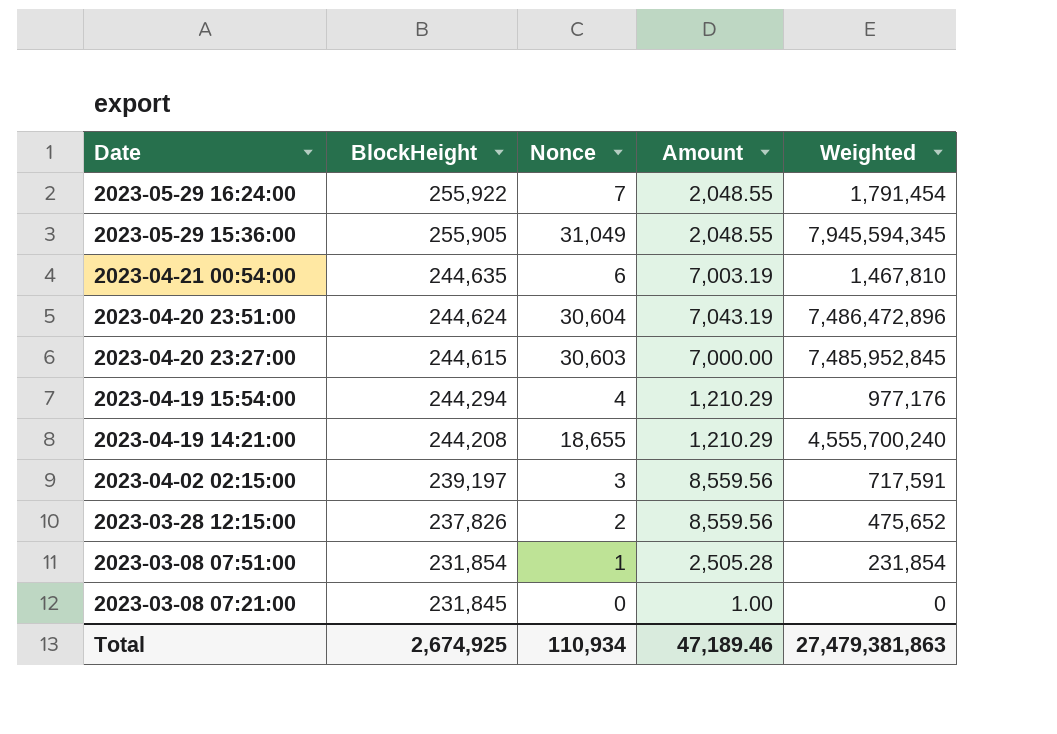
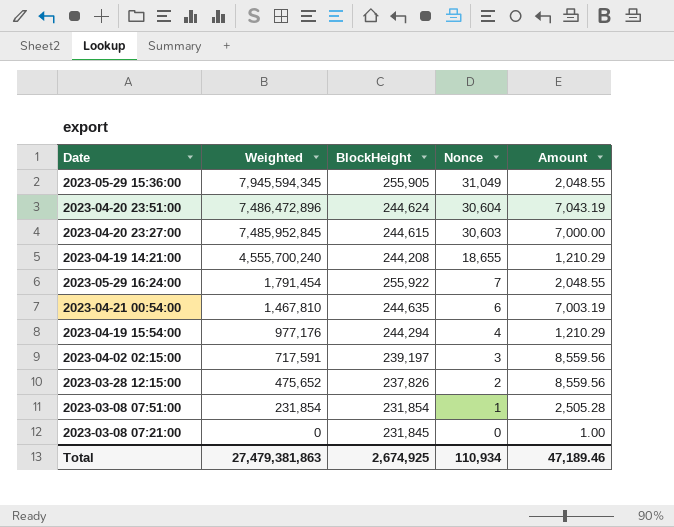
row order: Date descending -> Weighted descending
column Weighted | position: 5 -> 2

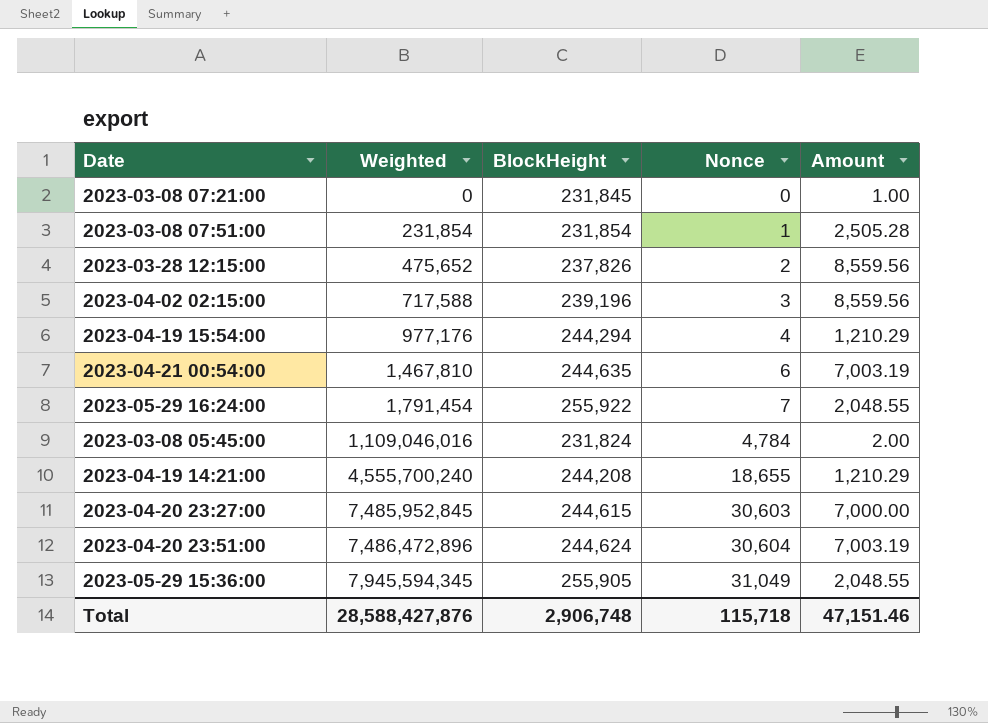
row order: Weighted descending -> Weighted ascending
2023-04-02 02:15:00 | Weighted: 717,591 -> 717,588
2023-04-02 02:15:00 | BlockHeight: 239,197 -> 239,196
row 2023-03-08 05:45:00: none -> 1,109,046,016 | 231,824 | 4,784 | 2.00
2023-04-20 23:51:00 | Amount: 7,043.19 -> 7,003.19
Total | Weighted: 27,479,381,863 -> 28,588,427,876
Total | BlockHeight: 2,674,925 -> 2,906,748
Total | Nonce: 110,934 -> 115,718
Total | Amount: 47,189.46 -> 47,151.46

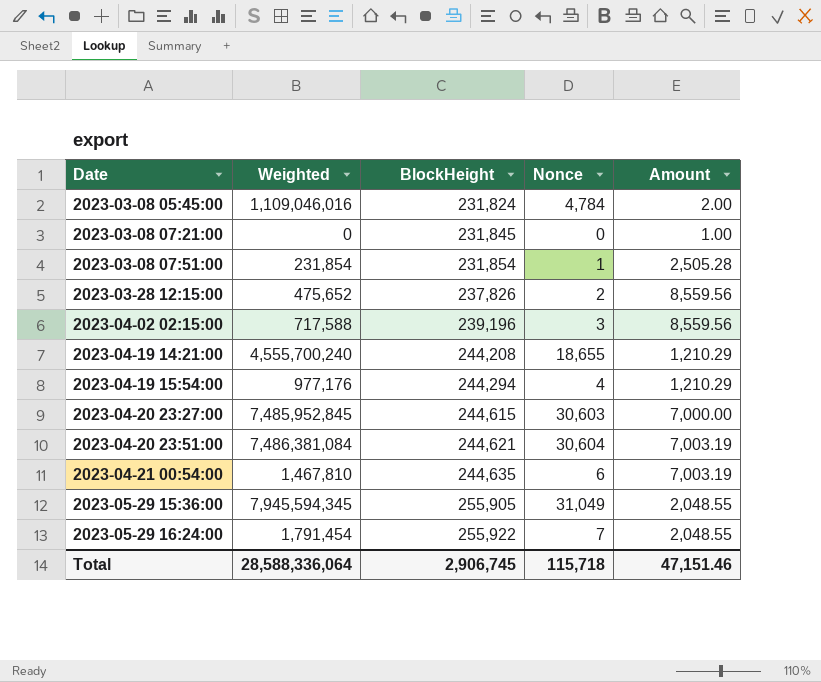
row order: Weighted ascending -> Date ascending
2023-04-20 23:51:00 | Weighted: 7,486,472,896 -> 7,486,381,084
2023-04-20 23:51:00 | BlockHeight: 244,624 -> 244,621
Total | Weighted: 28,588,427,876 -> 28,588,336,064
Total | BlockHeight: 2,906,748 -> 2,906,745

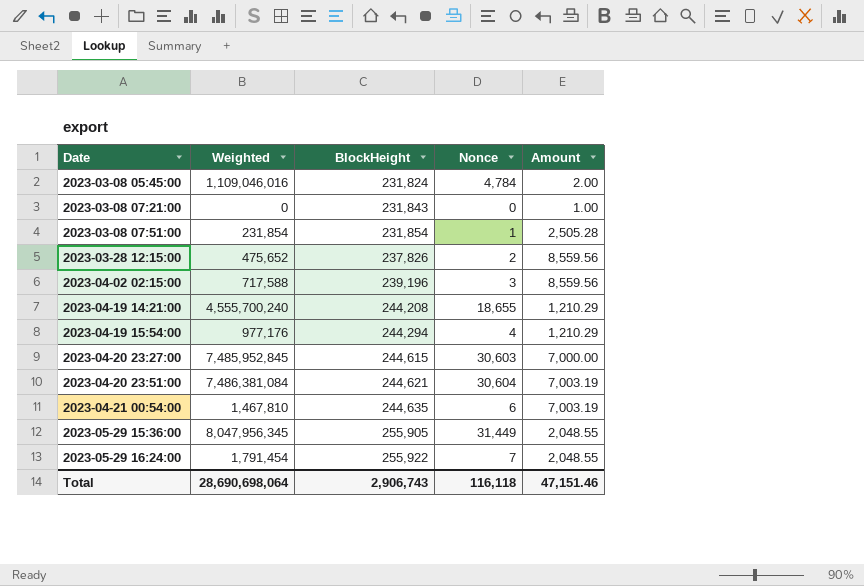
2023-03-08 07:21:00 | BlockHeight: 231,845 -> 231,843
2023-05-29 15:36:00 | Weighted: 7,945,594,345 -> 8,047,956,345
2023-05-29 15:36:00 | Nonce: 31,049 -> 31,449
Total | Weighted: 28,588,336,064 -> 28,690,698,064
Total | BlockHeight: 2,906,745 -> 2,906,743
Total | Nonce: 115,718 -> 116,118

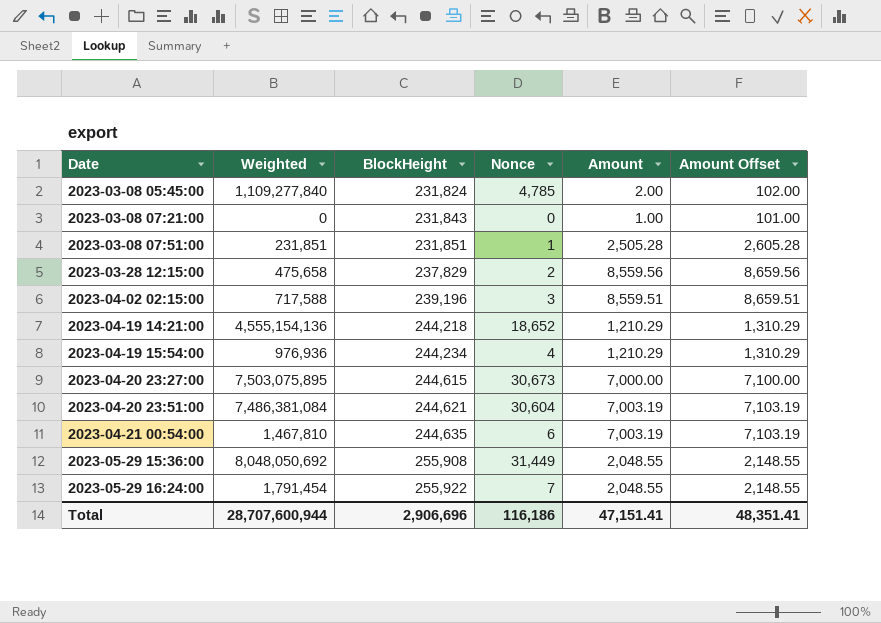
column Amount Offset | formula: none -> [Amount] + 100
2023-03-08 05:45:00 | Weighted: 1,109,046,016 -> 1,109,277,840
2023-03-08 05:45:00 | Nonce: 4,784 -> 4,785
2023-03-08 07:51:00 | Weighted: 231,854 -> 231,851
2023-03-08 07:51:00 | BlockHeight: 231,854 -> 231,851
2023-03-28 12:15:00 | Weighted: 475,652 -> 475,658
2023-03-28 12:15:00 | BlockHeight: 237,826 -> 237,829
2023-04-02 02:15:00 | Amount: 8,559.56 -> 8,559.51
2023-04-19 14:21:00 | Weighted: 4,555,700,240 -> 4,555,154,136
2023-04-19 14:21:00 | BlockHeight: 244,208 -> 244,218
2023-04-19 14:21:00 | Nonce: 18,655 -> 18,652
2023-04-19 15:54:00 | Weighted: 977,176 -> 976,936
2023-04-19 15:54:00 | BlockHeight: 244,294 -> 244,234
2023-04-20 23:27:00 | Weighted: 7,485,952,845 -> 7,503,075,895
2023-04-20 23:27:00 | Nonce: 30,603 -> 30,673
2023-05-29 15:36:00 | Weighted: 8,047,956,345 -> 8,048,050,692
2023-05-29 15:36:00 | BlockHeight: 255,905 -> 255,908
Total | Weighted: 28,690,698,064 -> 28,707,600,944
Total | BlockHeight: 2,906,743 -> 2,906,696
Total | Nonce: 116,118 -> 116,186
Total | Amount: 47,151.46 -> 47,151.41

